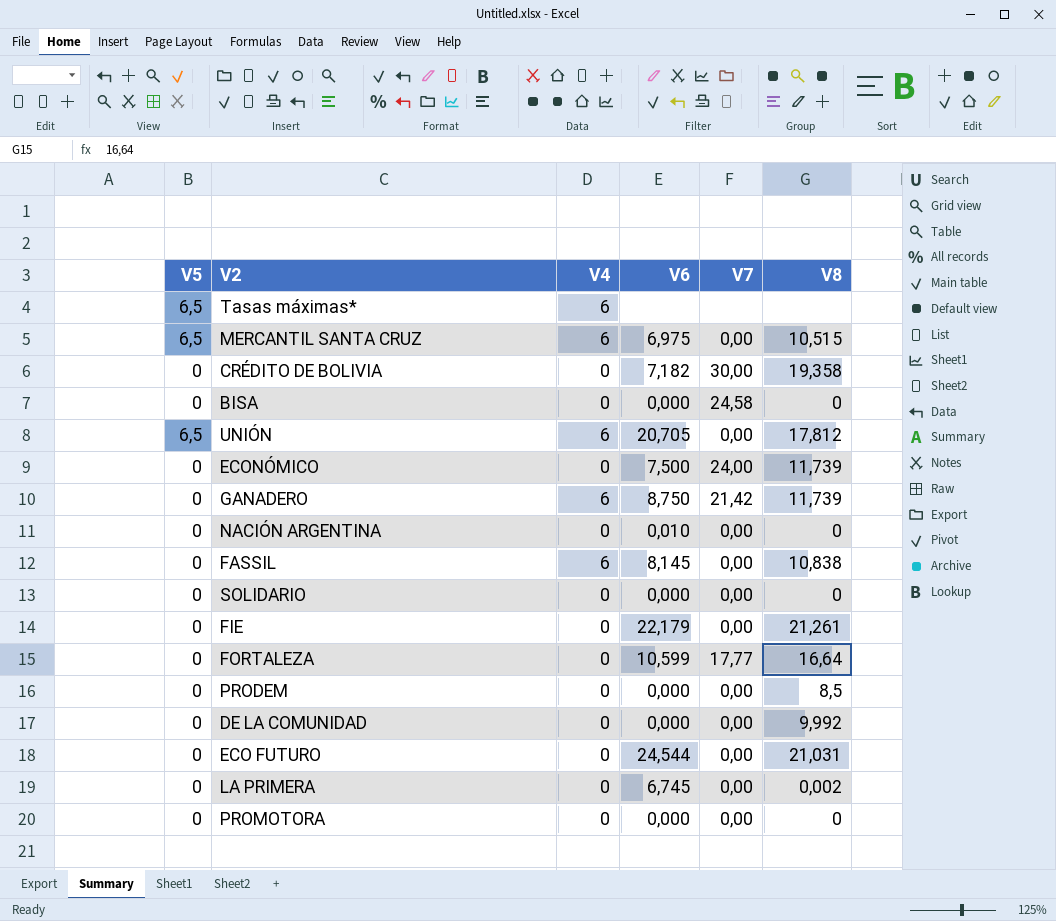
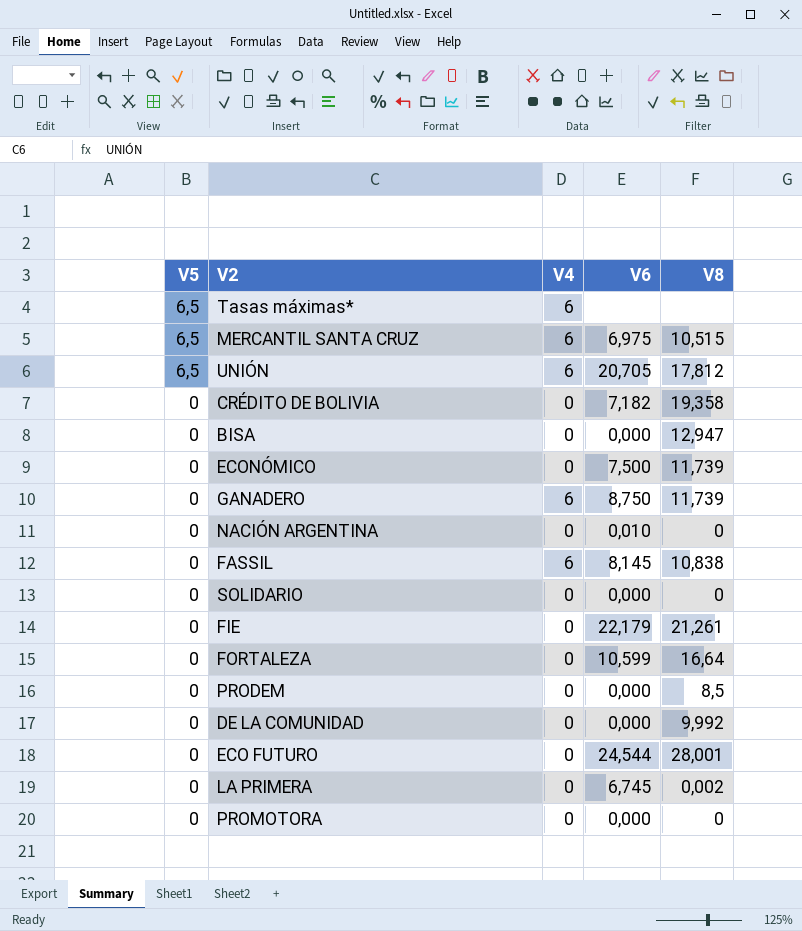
row order: none -> V5 descending
column V7 | position: 5 -> none
BISA | V8: 0 -> 12,947
ECO FUTURO | V8: 21,031 -> 28,001

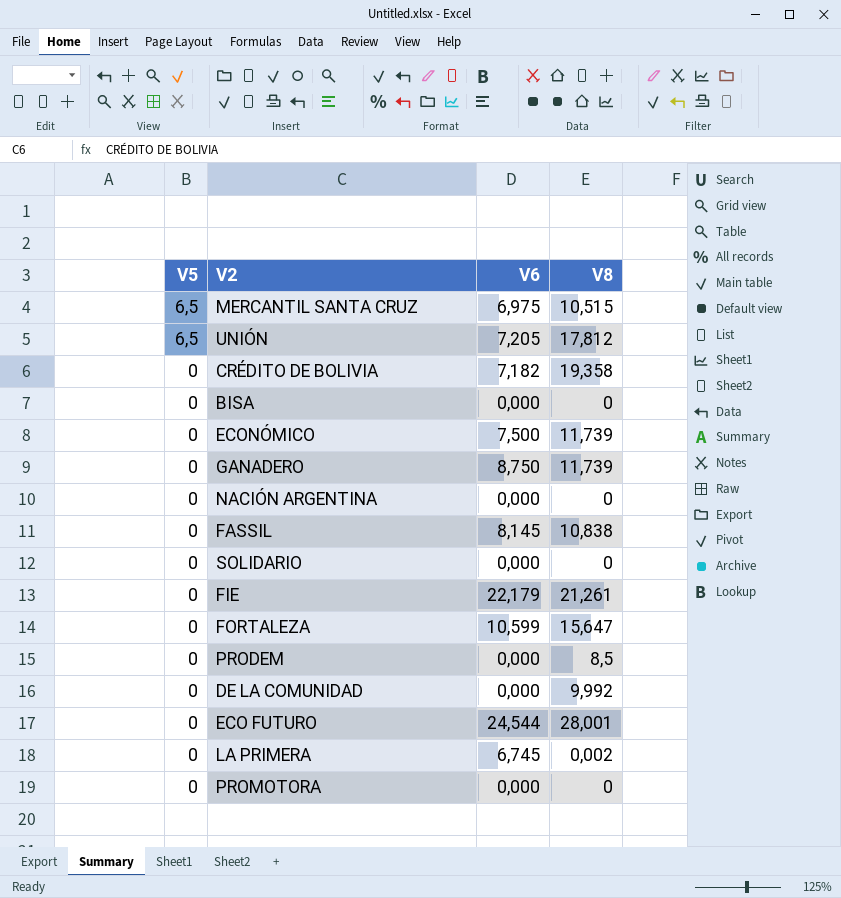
column V4 | position: 3 -> none
row Tasas máximas*: 6,5 | 6 | none | none -> none
UNIÓN | V6: 20,705 -> 7,205
BISA | V8: 12,947 -> 0
NACIÓN ARGENTINA | V6: 0,010 -> 0,000
FORTALEZA | V8: 16,64 -> 15,647

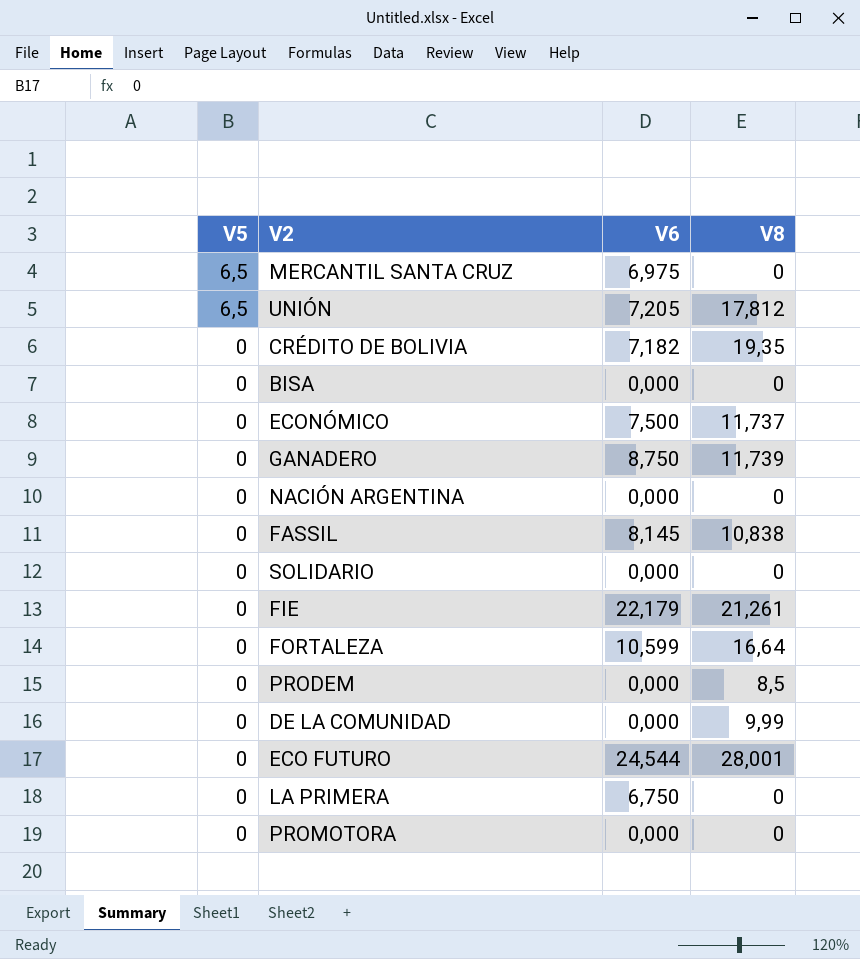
MERCANTIL SANTA CRUZ | V8: 10,515 -> 0
CRÉDITO DE BOLIVIA | V8: 19,358 -> 19,35
ECONÓMICO | V8: 11,739 -> 11,737
FORTALEZA | V8: 15,647 -> 16,64
DE LA COMUNIDAD | V8: 9,992 -> 9,99
LA PRIMERA | V6: 6,745 -> 6,750
LA PRIMERA | V8: 0,002 -> 0

